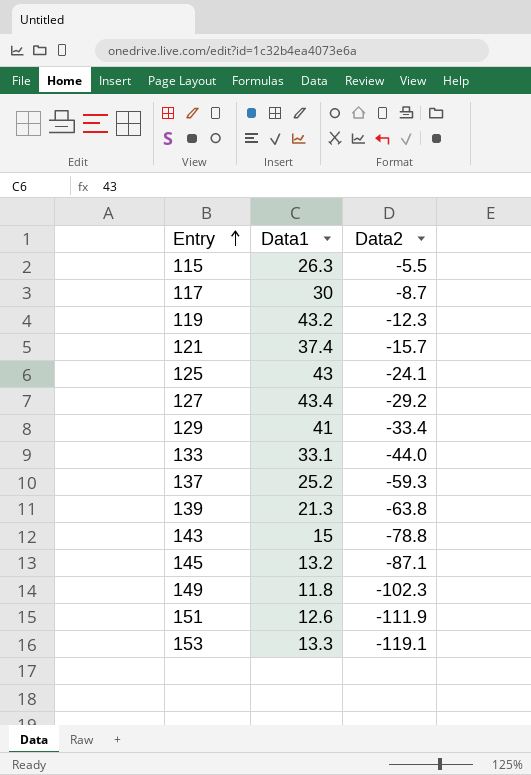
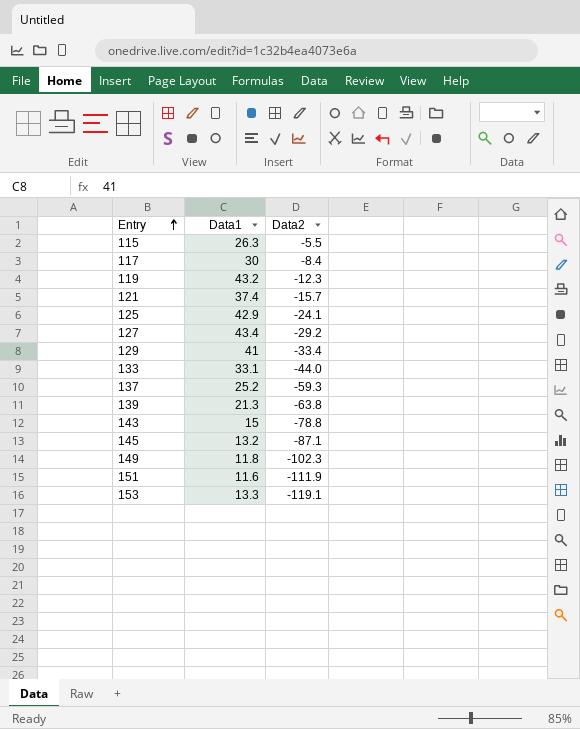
117 | Data2: -8.7 -> -8.4
125 | Data1: 43 -> 42.9
151 | Data1: 12.6 -> 11.6

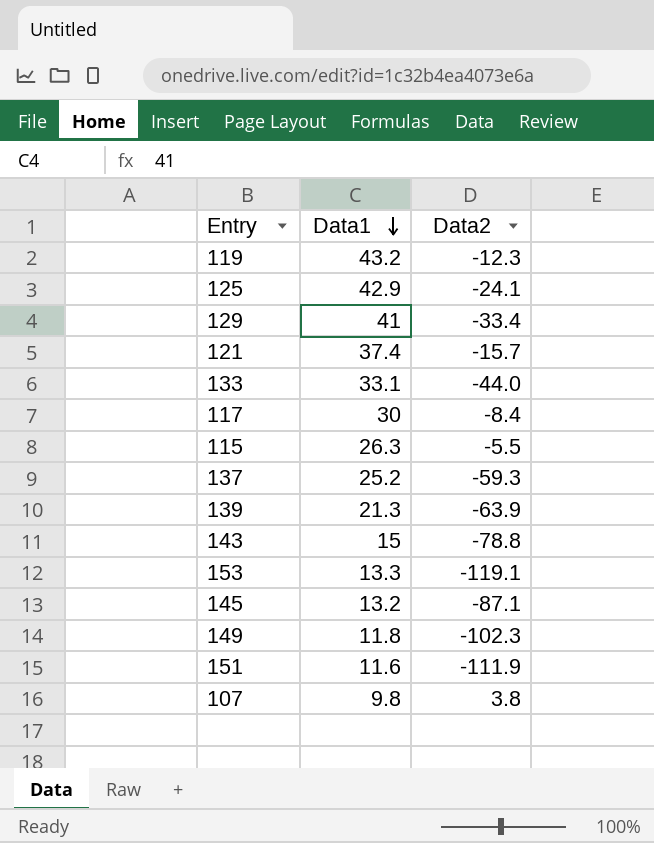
row order: Entry ascending -> Data1 descending
row 127: 43.4 | -29.2 -> none
139 | Data2: -63.8 -> -63.9
row 107: none -> 9.8 | 3.8

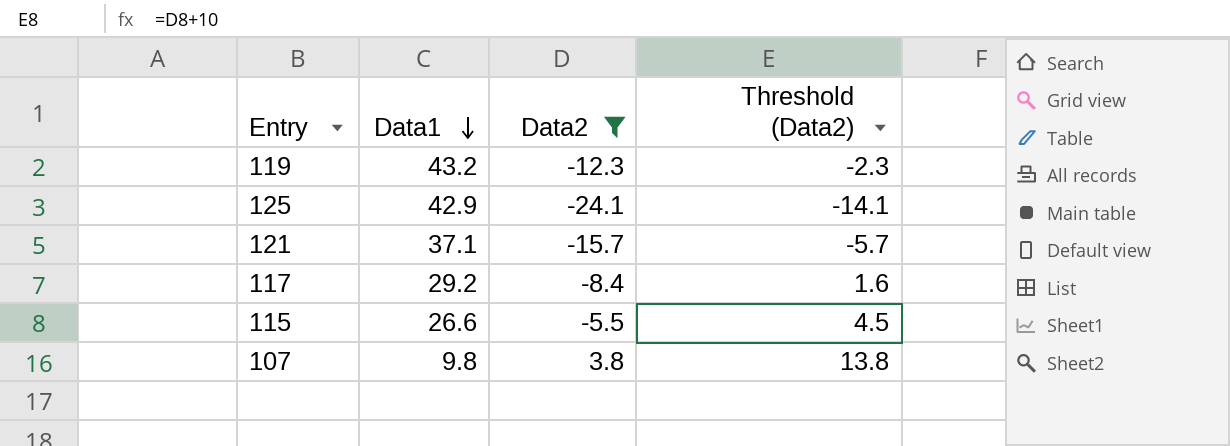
filter: none -> Data2 >= -24.1
column Threshold (Data2) | formula: none -> [Data2] + 10
121 | Data1: 37.4 -> 37.1
117 | Data1: 30 -> 29.2
115 | Data1: 26.3 -> 26.6

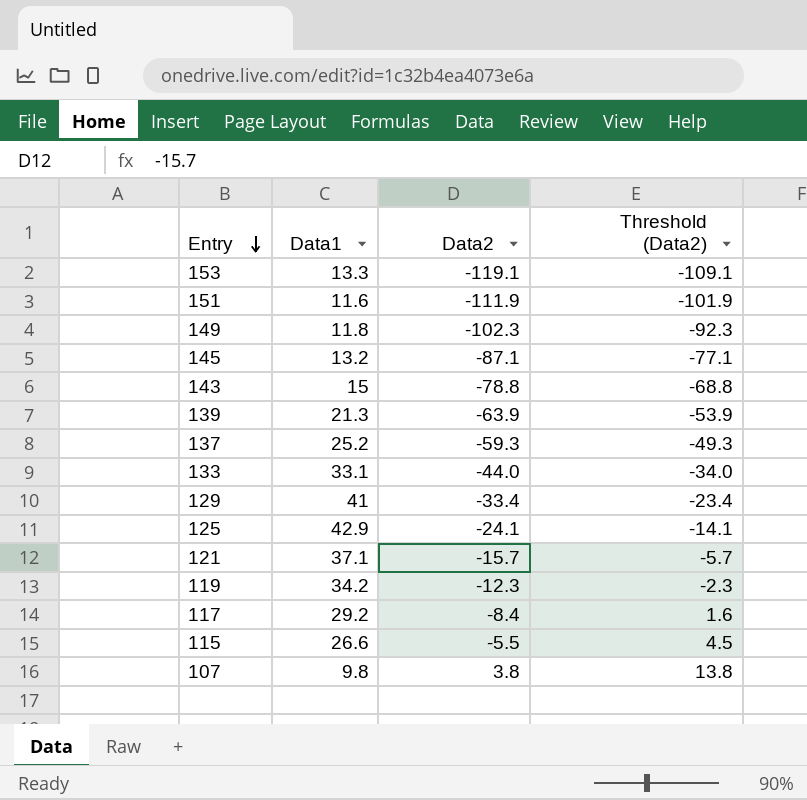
filter: Data2 >= -24.1 -> none
row order: Data1 descending -> Entry descending
119 | Data1: 43.2 -> 34.2

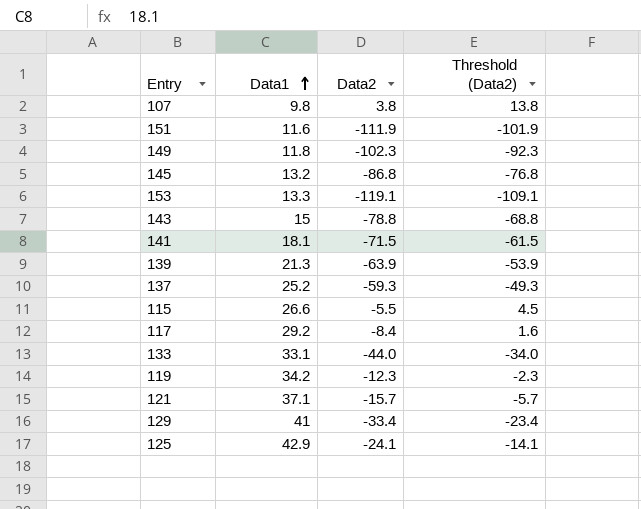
row order: Entry descending -> Data1 ascending
145 | Data2: -87.1 -> -86.8
145 | Threshold (Data2): -77.1 -> -76.8
row 141: none -> 18.1 | -71.5 | -61.5

